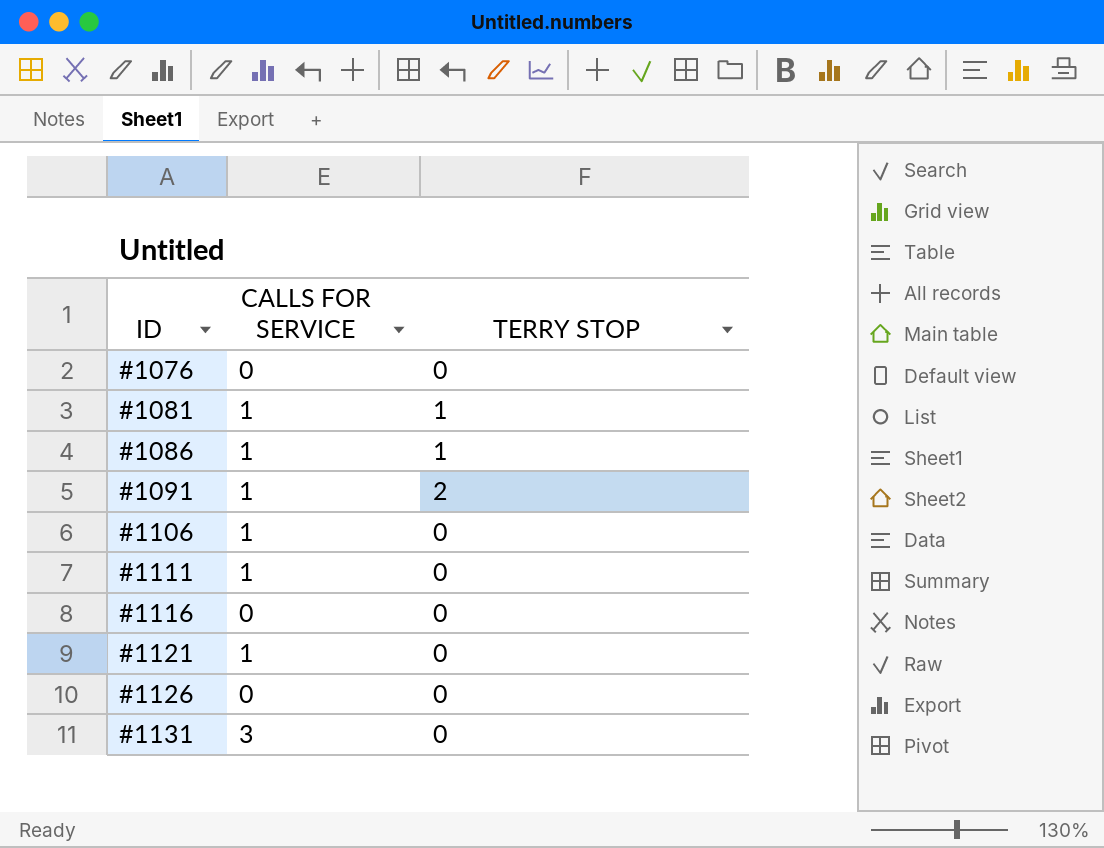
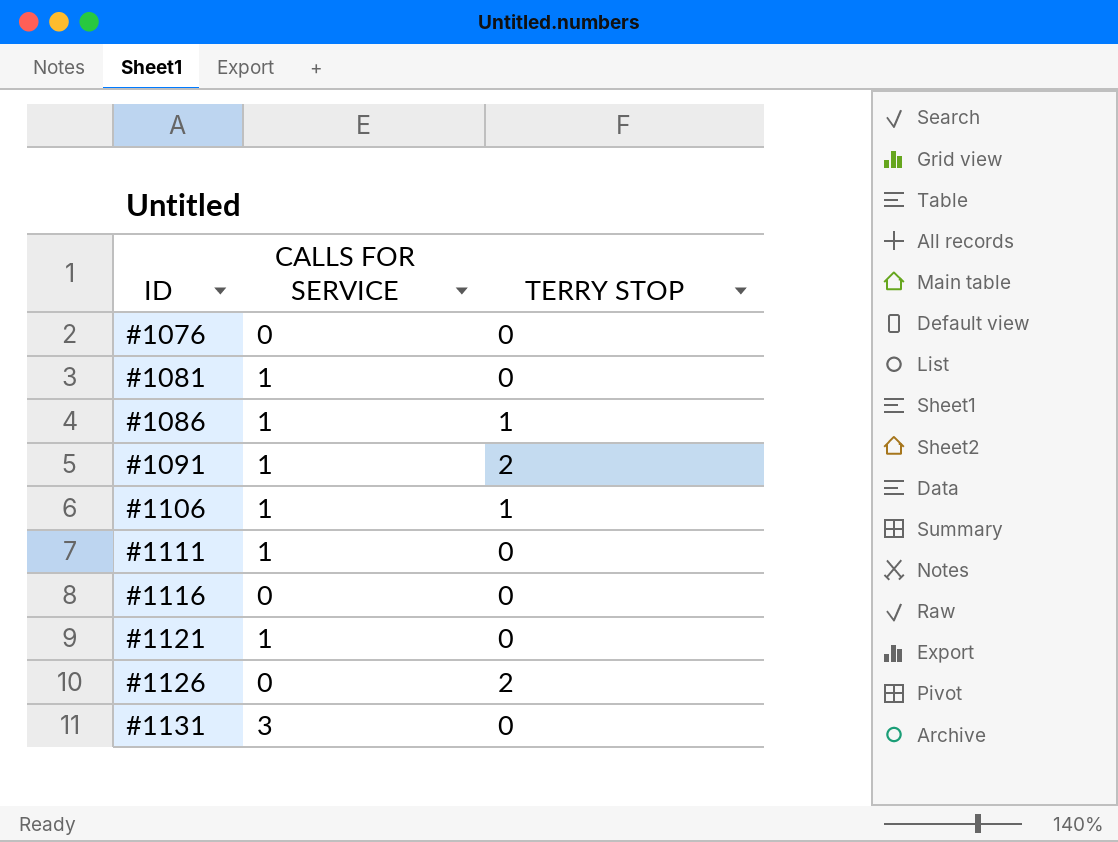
#1081 | TERRY STOP: 1 -> 0
#1106 | TERRY STOP: 0 -> 1
#1126 | TERRY STOP: 0 -> 2

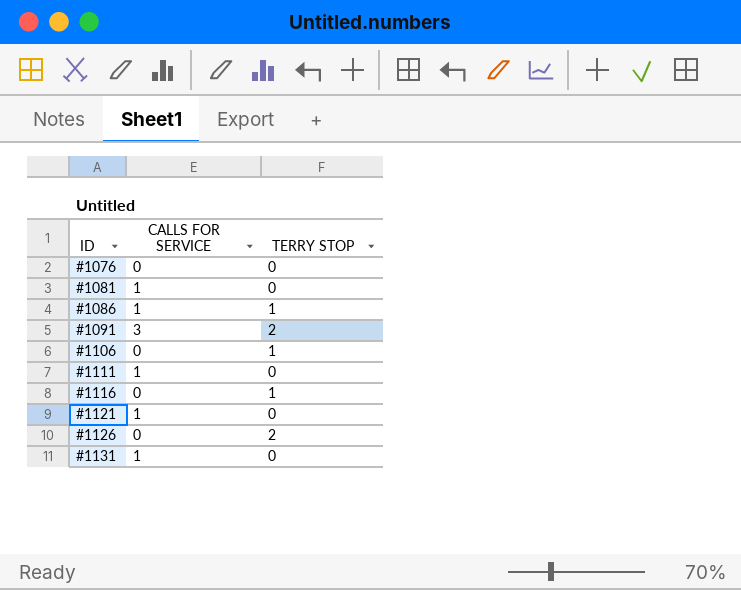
#1091 | CALLS FOR SERVICE: 1 -> 3
#1106 | CALLS FOR SERVICE: 1 -> 0
#1116 | TERRY STOP: 0 -> 1
#1131 | CALLS FOR SERVICE: 3 -> 1

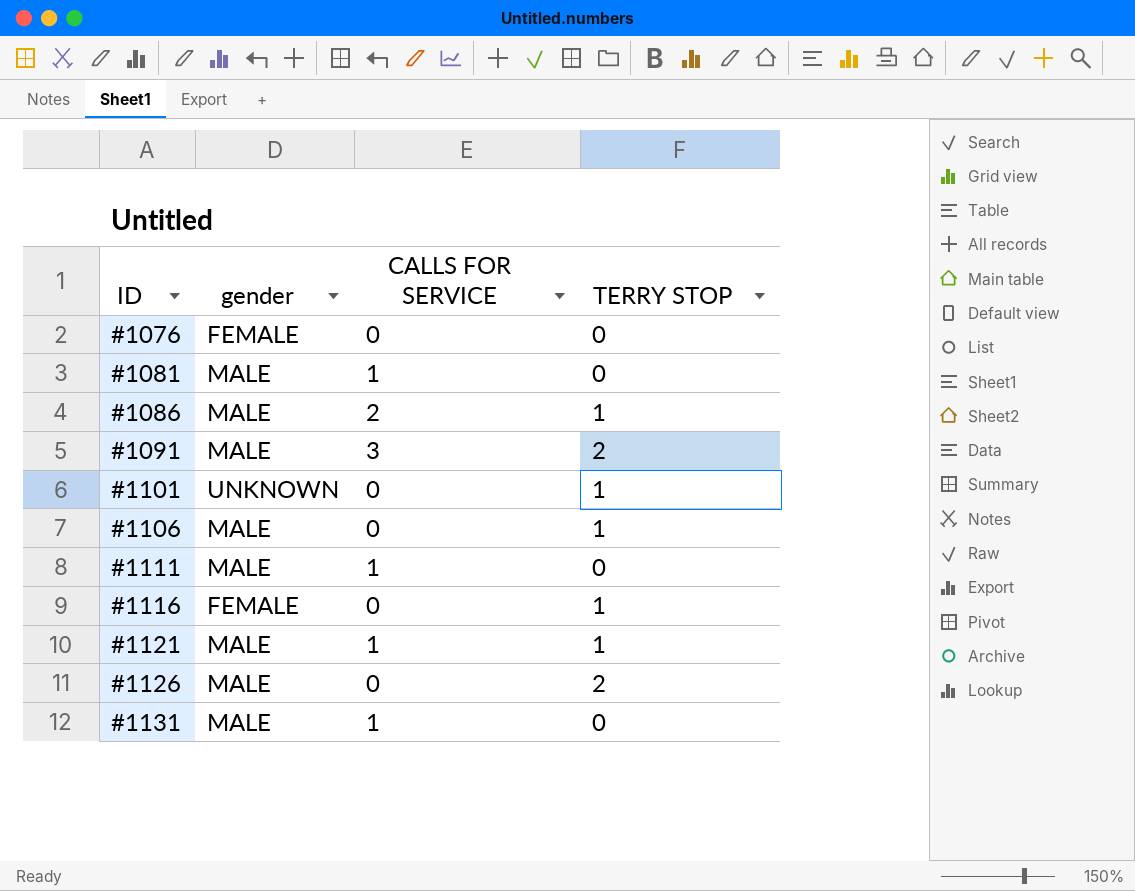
column gender | position: none -> 2
#1086 | CALLS FOR SERVICE: 1 -> 2
row #1101: none -> UNKNOWN | 0 | 1
#1121 | TERRY STOP: 0 -> 1

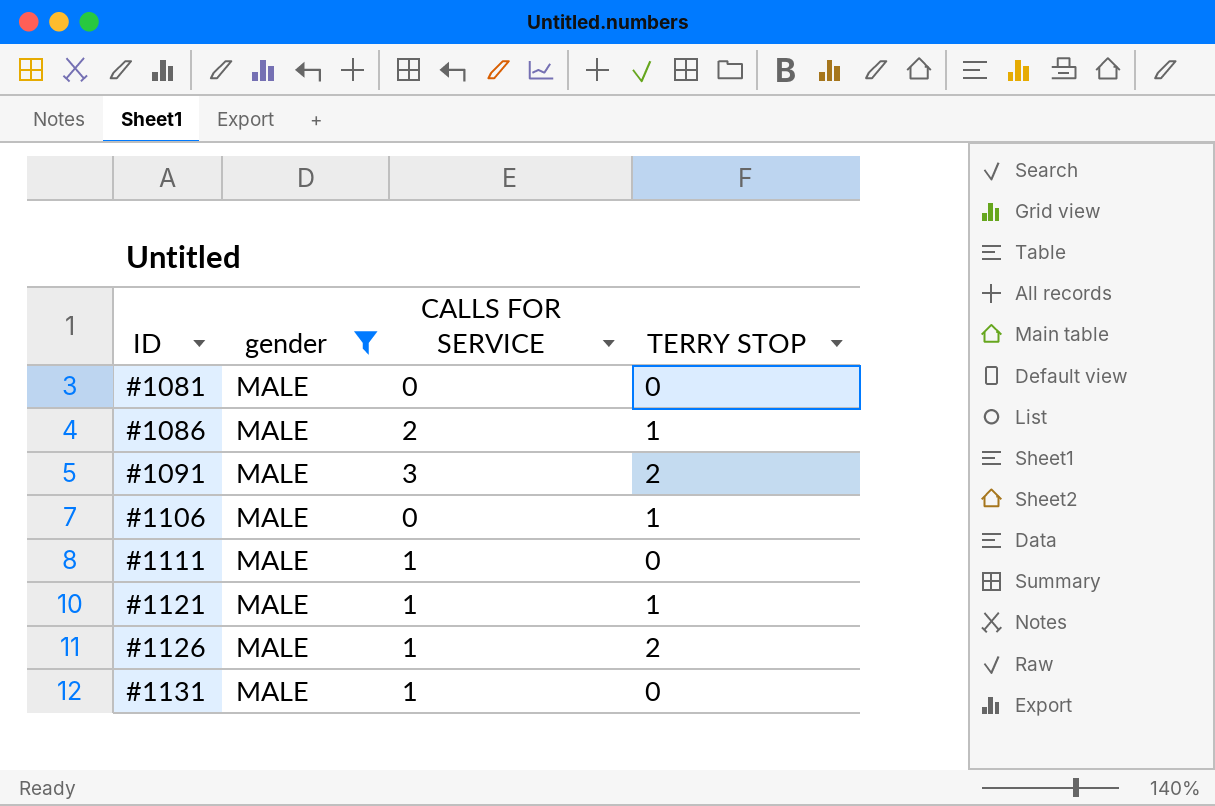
filter: none -> gender = MALE
#1081 | CALLS FOR SERVICE: 1 -> 0
#1126 | CALLS FOR SERVICE: 0 -> 1

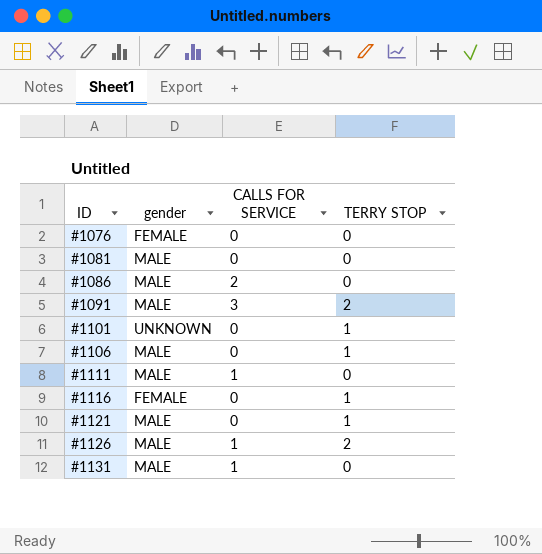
filter: gender = MALE -> none
#1086 | TERRY STOP: 1 -> 0
#1121 | CALLS FOR SERVICE: 1 -> 0

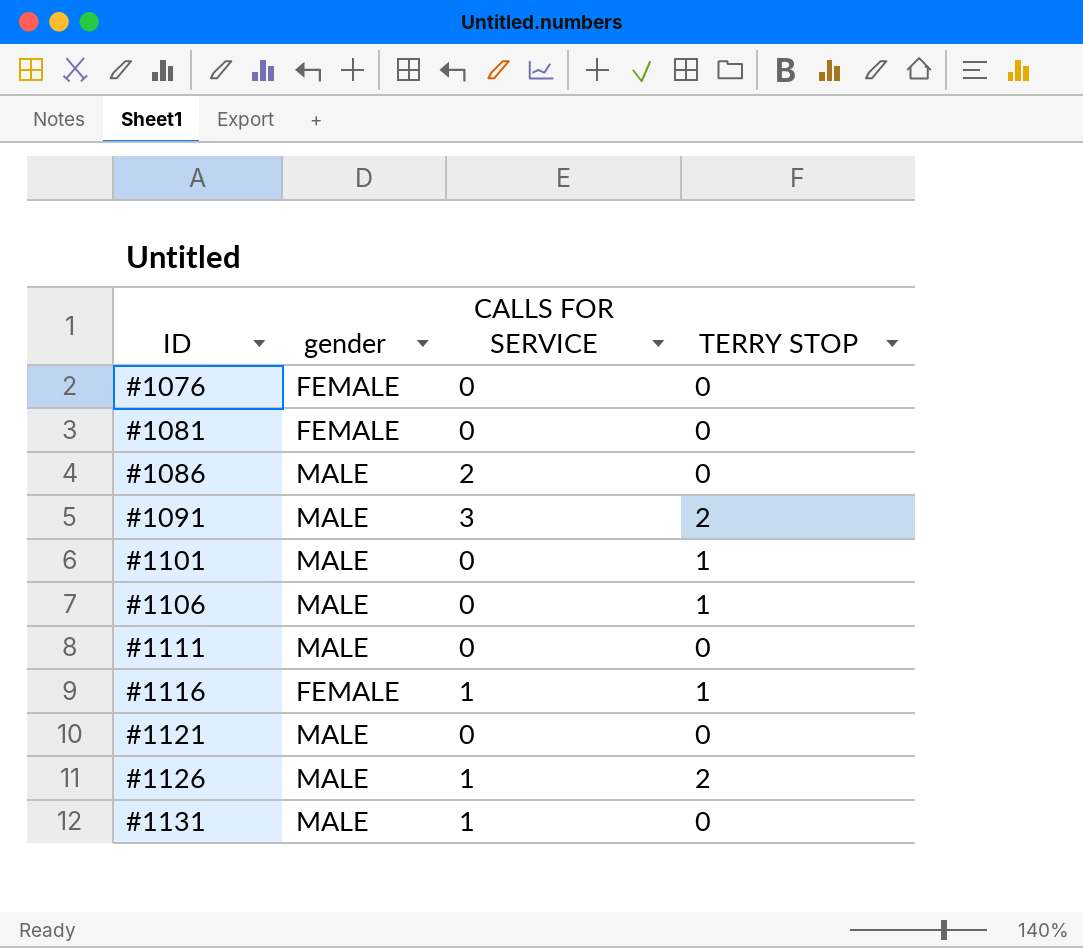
#1081 | gender: MALE -> FEMALE
#1101 | gender: UNKNOWN -> MALE
#1111 | CALLS FOR SERVICE: 1 -> 0
#1116 | CALLS FOR SERVICE: 0 -> 1
#1121 | TERRY STOP: 1 -> 0

